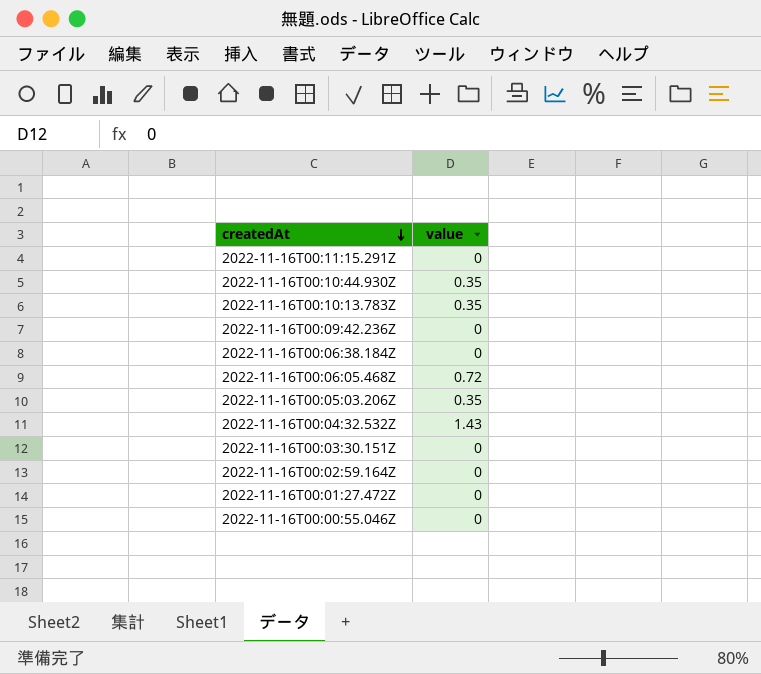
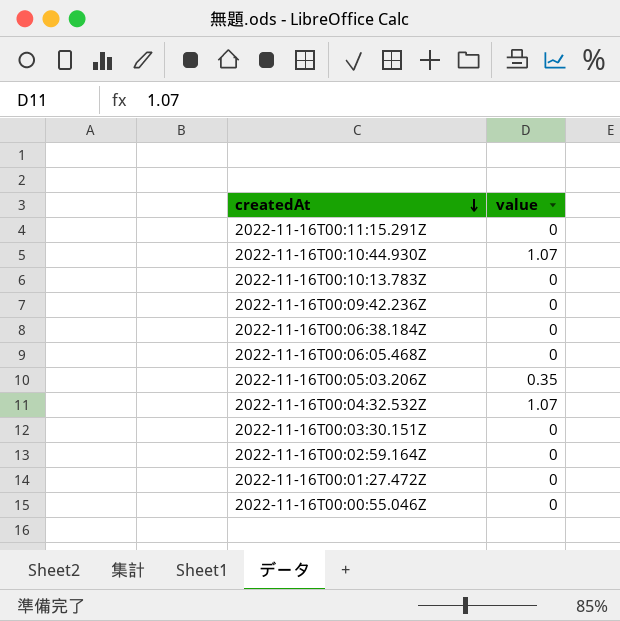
2022-11-16T00:10:44.930Z | value: 0.35 -> 1.07
2022-11-16T00:10:13.783Z | value: 0.35 -> 0
2022-11-16T00:06:05.468Z | value: 0.72 -> 0
2022-11-16T00:04:32.532Z | value: 1.43 -> 1.07

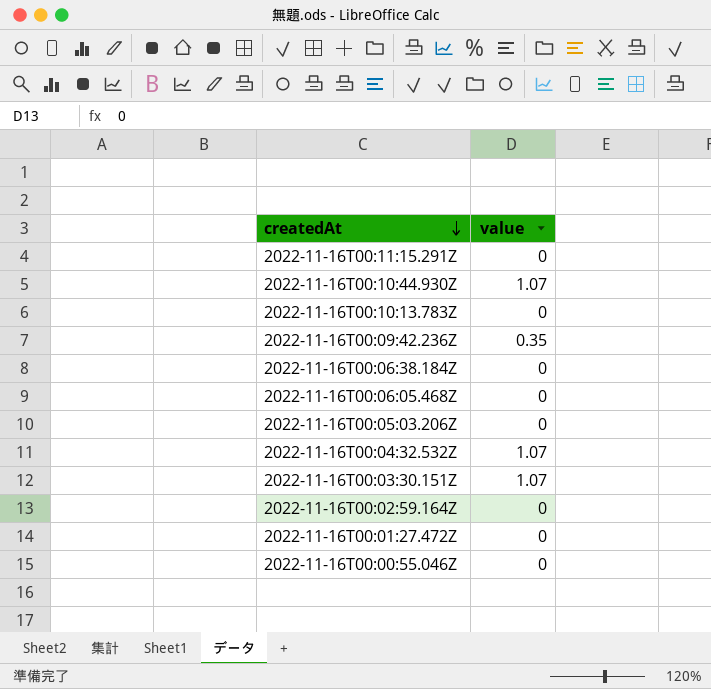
2022-11-16T00:09:42.236Z | value: 0 -> 0.35
2022-11-16T00:05:03.206Z | value: 0.35 -> 0
2022-11-16T00:03:30.151Z | value: 0 -> 1.07

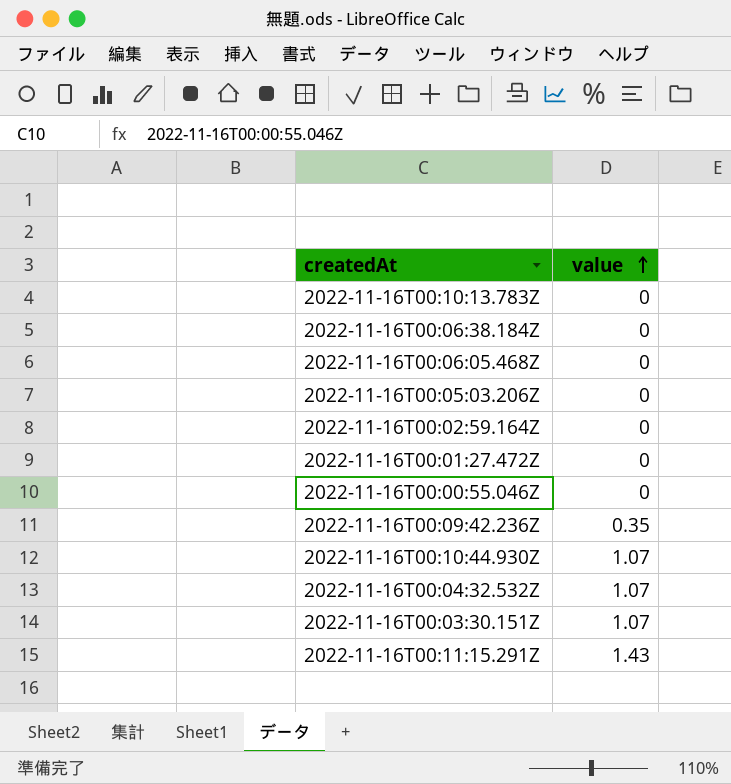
row order: createdAt descending -> value ascending
2022-11-16T00:11:15.291Z | value: 0 -> 1.43

